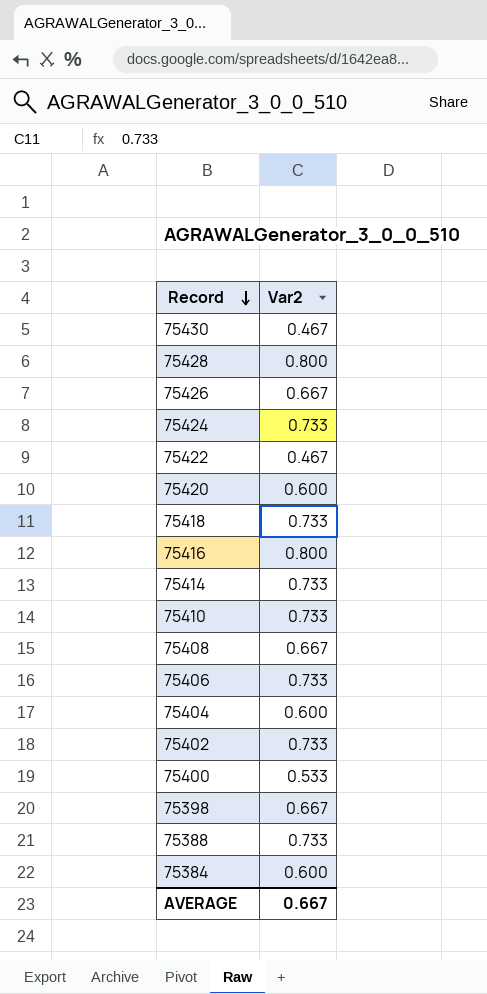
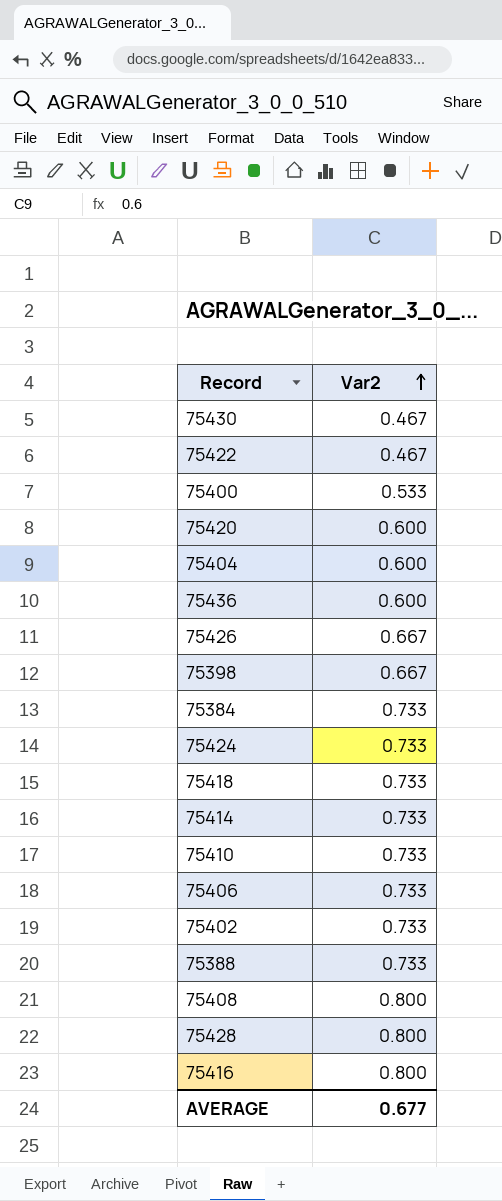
row order: Record descending -> Var2 ascending
row 75436: none -> 0.600
75384 | Var2: 0.600 -> 0.733
75408 | Var2: 0.667 -> 0.800
AVERAGE | Var2: 0.667 -> 0.677

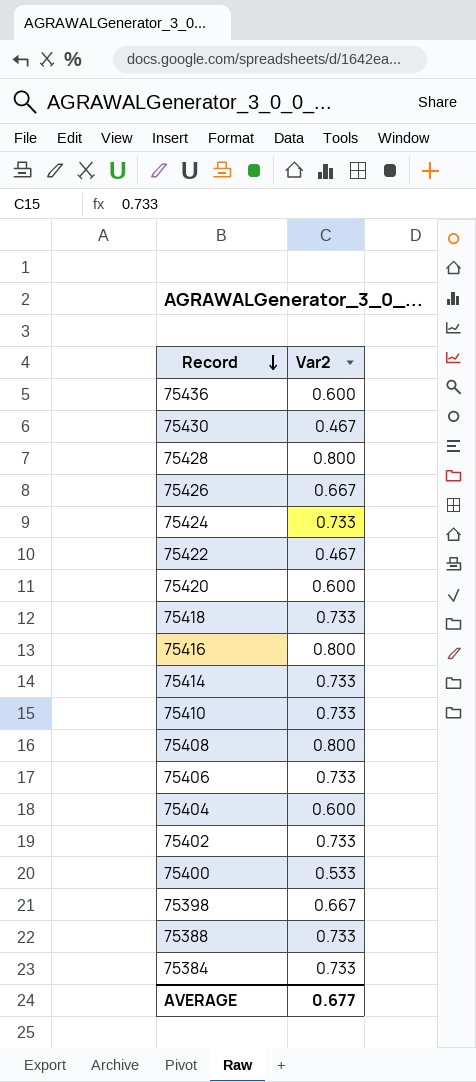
row order: Var2 ascending -> Record descending

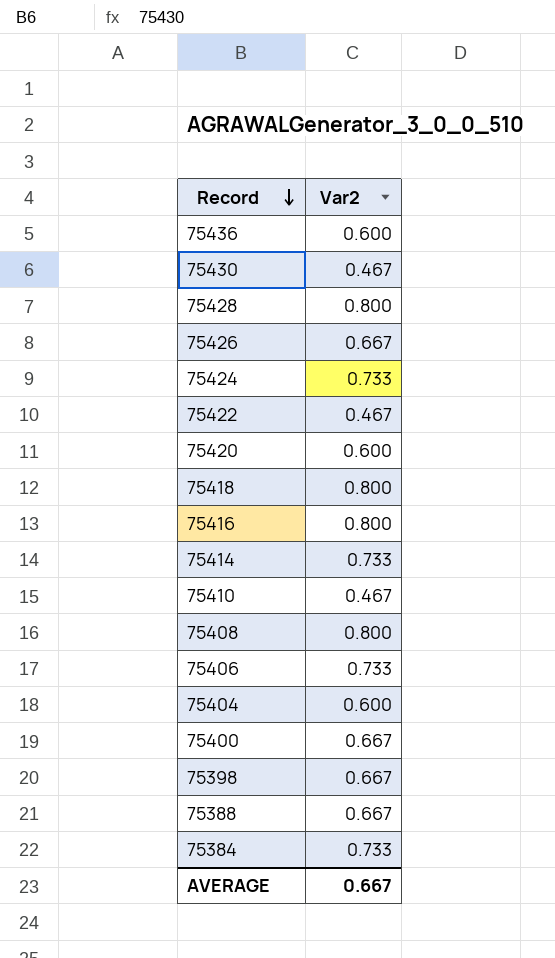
row 75402: 0.733 -> none
75418 | Var2: 0.733 -> 0.800
75410 | Var2: 0.733 -> 0.467
75400 | Var2: 0.533 -> 0.667
75388 | Var2: 0.733 -> 0.667
AVERAGE | Var2: 0.677 -> 0.667

